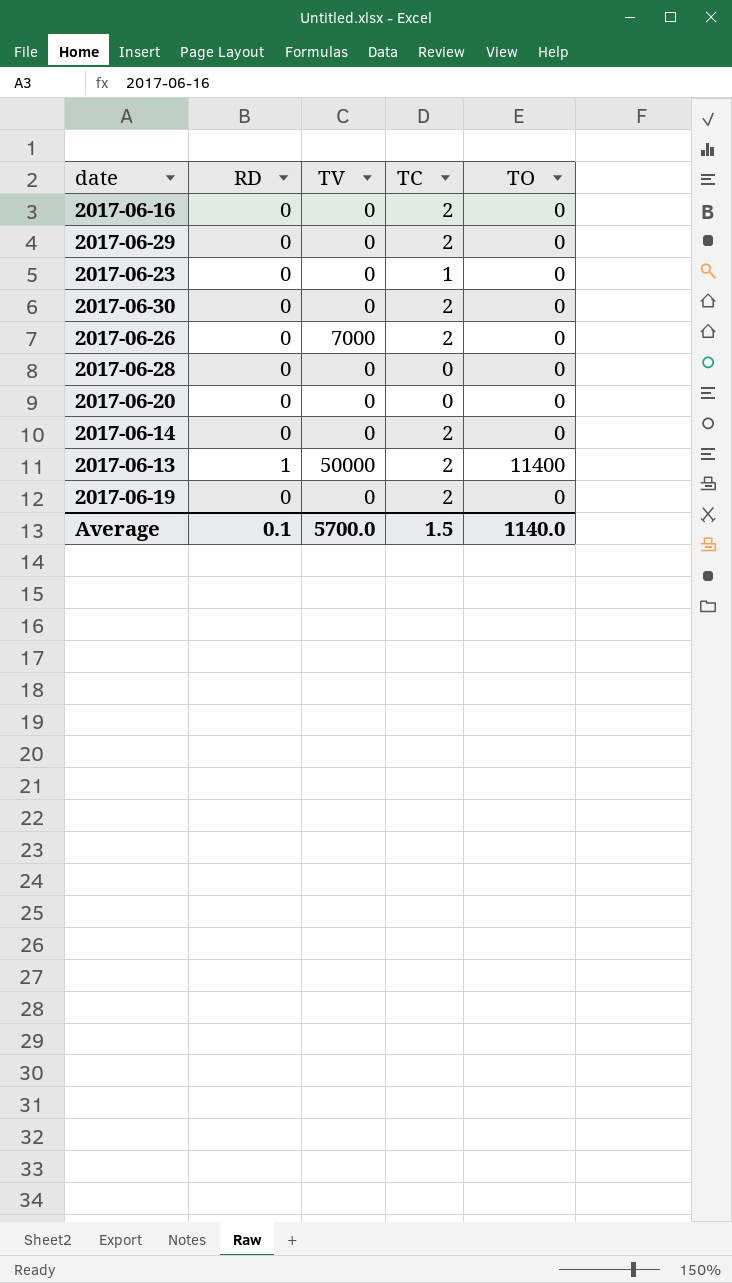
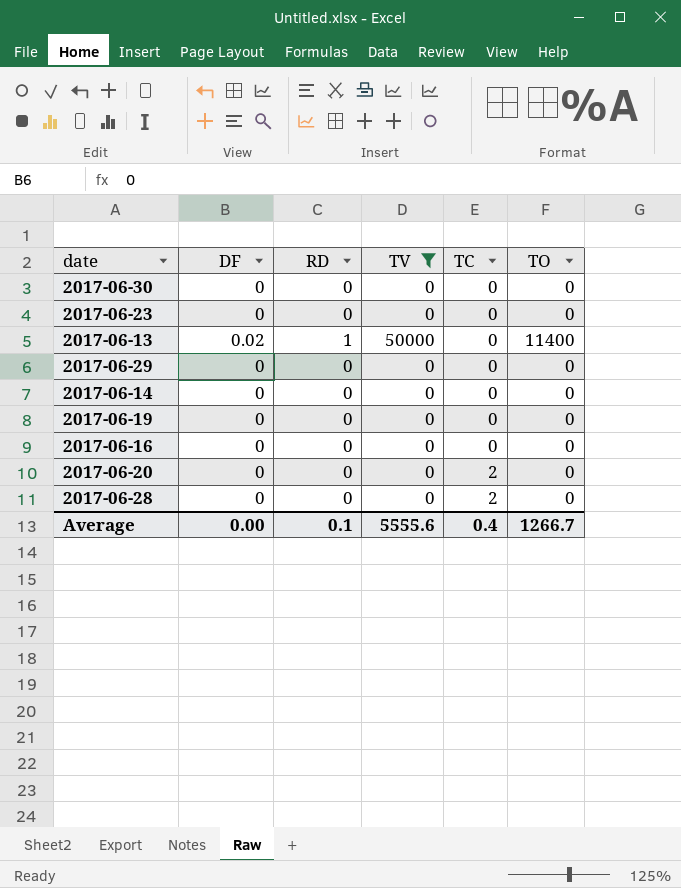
filter: none -> TV != 7000
row order: none -> TC ascending
column DF | position: none -> 2
2017-06-30 | TC: 2 -> 0
2017-06-23 | TC: 1 -> 0
2017-06-13 | TC: 2 -> 0
2017-06-29 | TC: 2 -> 0
2017-06-14 | TC: 2 -> 0
2017-06-19 | TC: 2 -> 0
2017-06-16 | TC: 2 -> 0
2017-06-20 | TC: 0 -> 2
2017-06-28 | TC: 0 -> 2
Average | TV: 5700.0 -> 5555.6
Average | TC: 1.5 -> 0.4
Average | TO: 1140.0 -> 1266.7

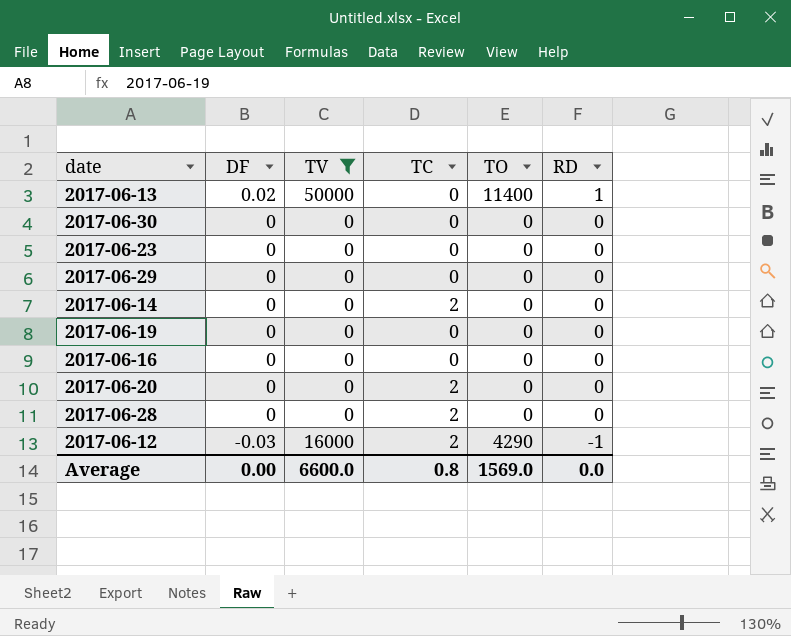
row order: TC ascending -> DF descending
column RD | position: 3 -> 6
2017-06-14 | TC: 0 -> 2
row 2017-06-12: none -> -0.03 | 16000 | 2 | 4290 | -1
Average | TV: 5555.6 -> 6600.0
Average | TC: 0.4 -> 0.8
Average | TO: 1266.7 -> 1569.0
Average | RD: 0.1 -> 0.0

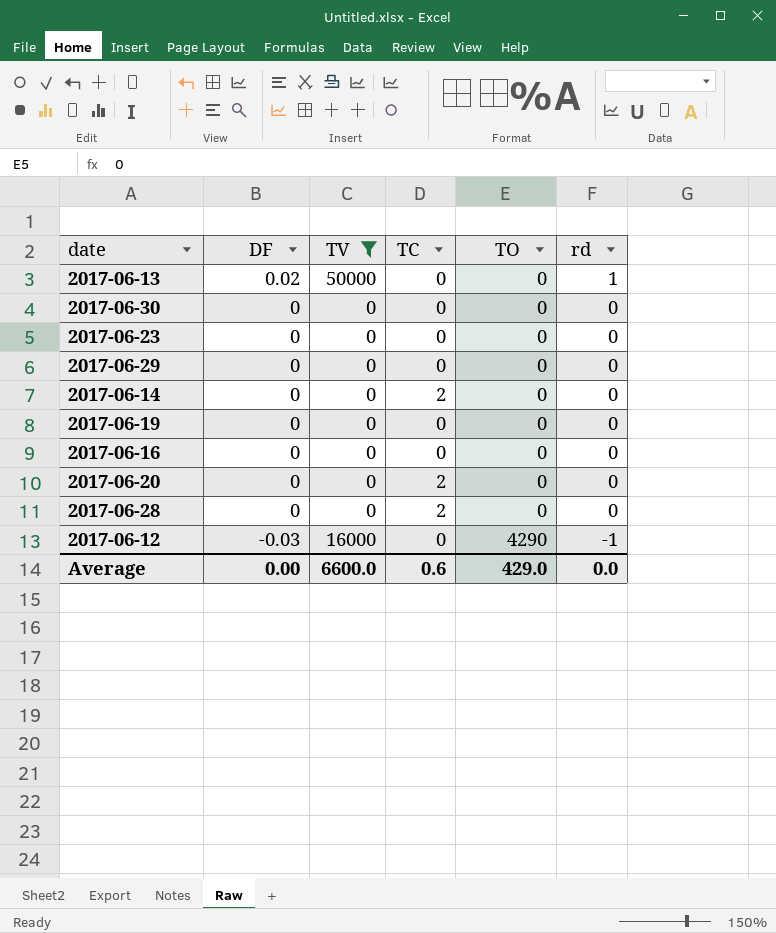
column name: RD -> rd
2017-06-13 | TO: 11400 -> 0
2017-06-12 | TC: 2 -> 0
Average | TC: 0.8 -> 0.6
Average | TO: 1569.0 -> 429.0

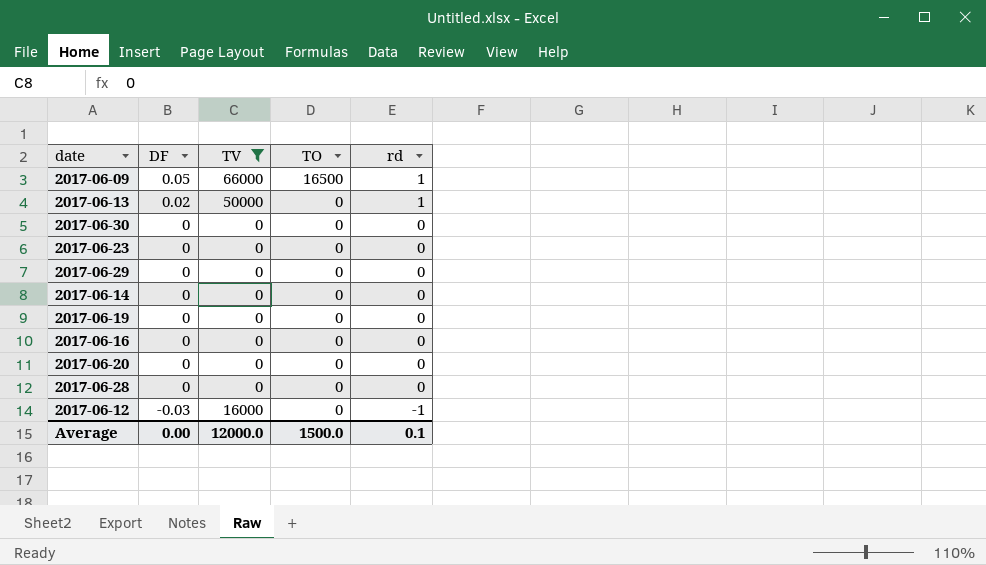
column TC | position: 4 -> none
row 2017-06-09: none -> 0.05 | 66000 | 16500 | 1
2017-06-12 | TO: 4290 -> 0
Average | TV: 6600.0 -> 12000.0
Average | TO: 429.0 -> 1500.0
Average | rd: 0.0 -> 0.1

